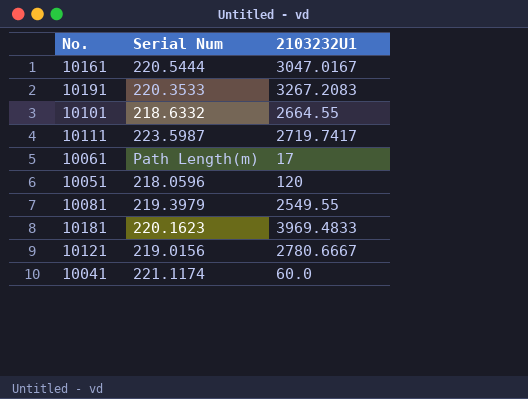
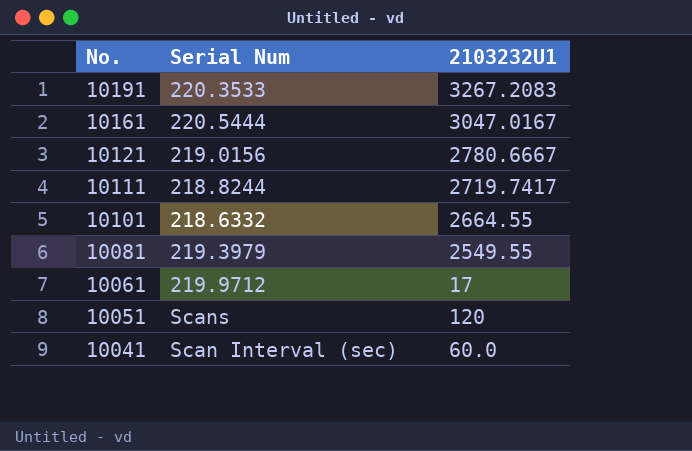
row order: none -> No. descending
row 10181: 220.1623 | 3969.4833 -> none
10111 | Serial Num: 223.5987 -> 218.8244
10061 | Serial Num: Path Length(m) -> 219.9712
10051 | Serial Num: 218.0596 -> Scans
10041 | Serial Num: 221.1174 -> Scan Interval (sec)

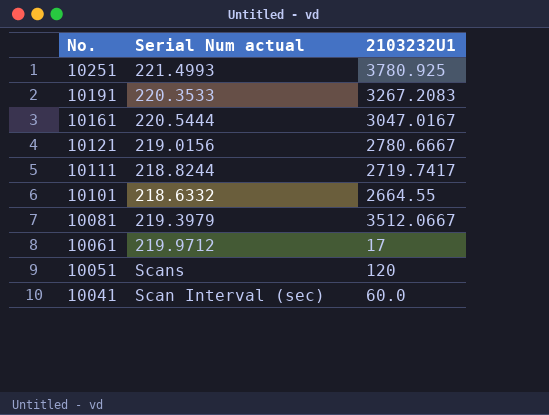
column name: Serial Num -> Serial Num actual
row 10251: none -> 221.4993 | 3780.925
10081 | 2103232U1: 2549.55 -> 3512.0667

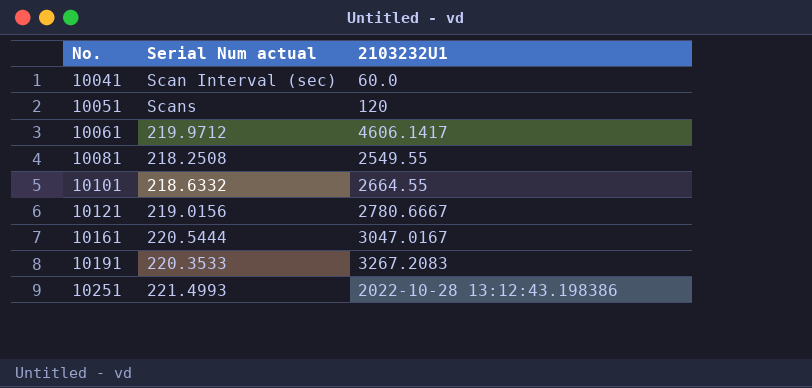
row order: No. descending -> No. ascending
row 10111: 218.8244 | 2719.7417 -> none
10061 | 2103232U1: 17 -> 4606.1417
10081 | Serial Num actual: 219.3979 -> 218.2508
10081 | 2103232U1: 3512.0667 -> 2549.55
10251 | 2103232U1: 3780.925 -> 2022-10-28 13:12:43.198386

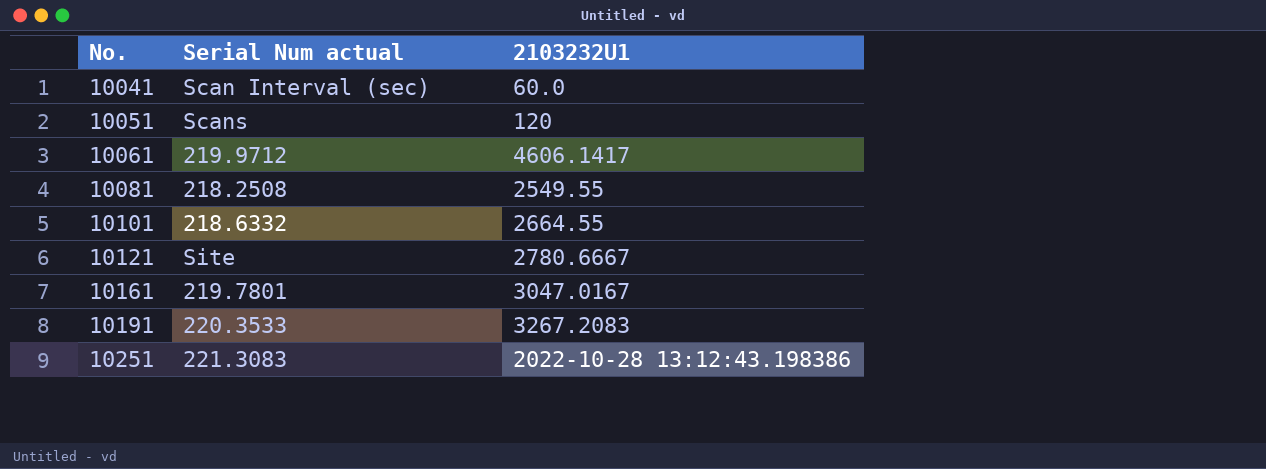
10121 | Serial Num actual: 219.0156 -> Site
10161 | Serial Num actual: 220.5444 -> 219.7801
10251 | Serial Num actual: 221.4993 -> 221.3083

